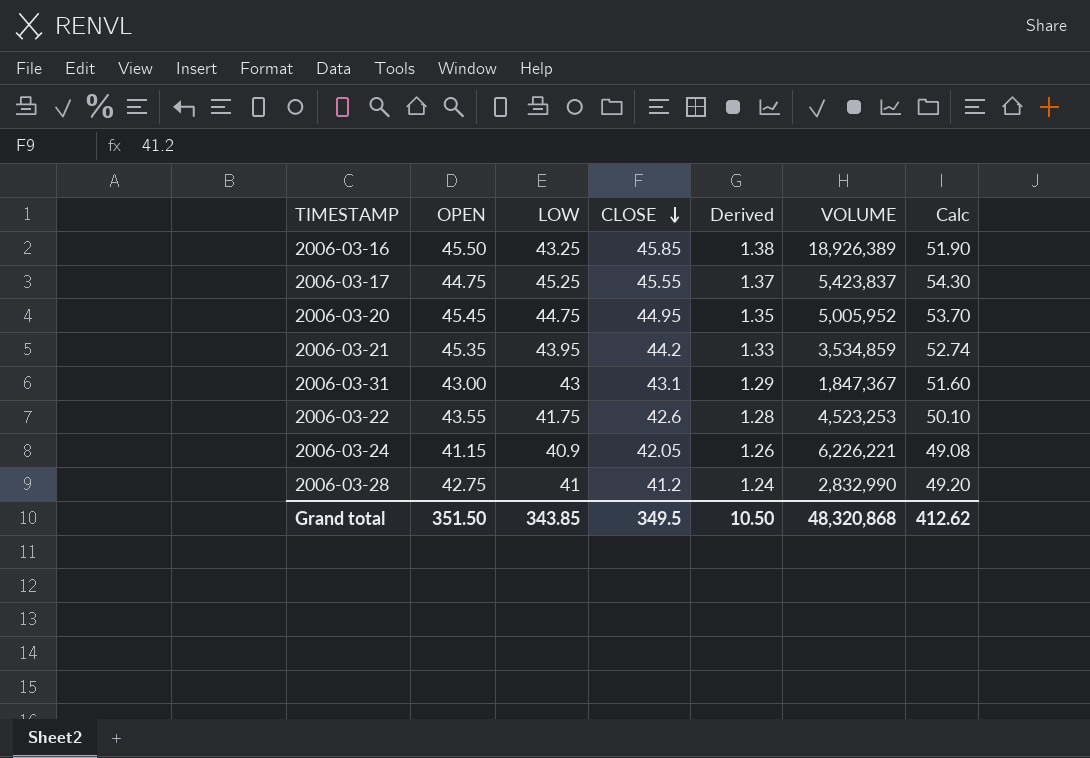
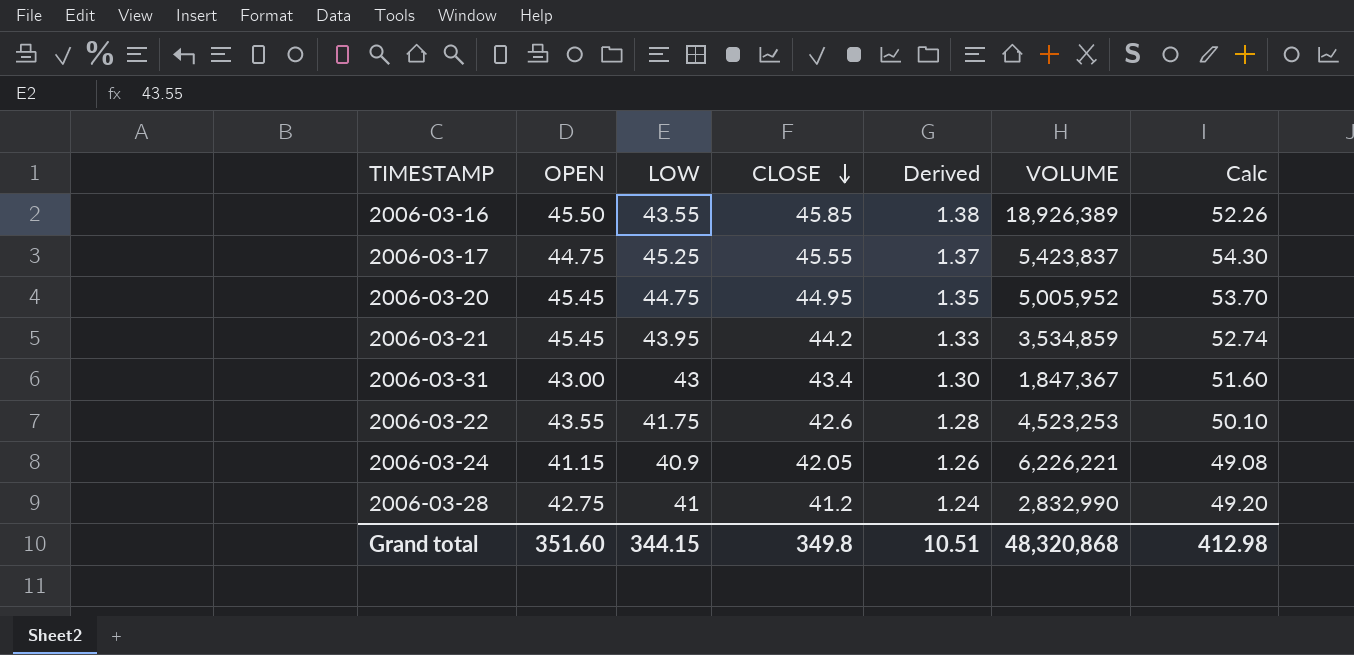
2006-03-16 | LOW: 43.25 -> 43.55
2006-03-16 | Calc: 51.90 -> 52.26
2006-03-21 | OPEN: 45.35 -> 45.45
2006-03-31 | CLOSE: 43.1 -> 43.4
2006-03-31 | Derived: 1.29 -> 1.30
Grand total | OPEN: 351.50 -> 351.60
Grand total | LOW: 343.85 -> 344.15
Grand total | CLOSE: 349.5 -> 349.8
Grand total | Derived: 10.50 -> 10.51
Grand total | Calc: 412.62 -> 412.98

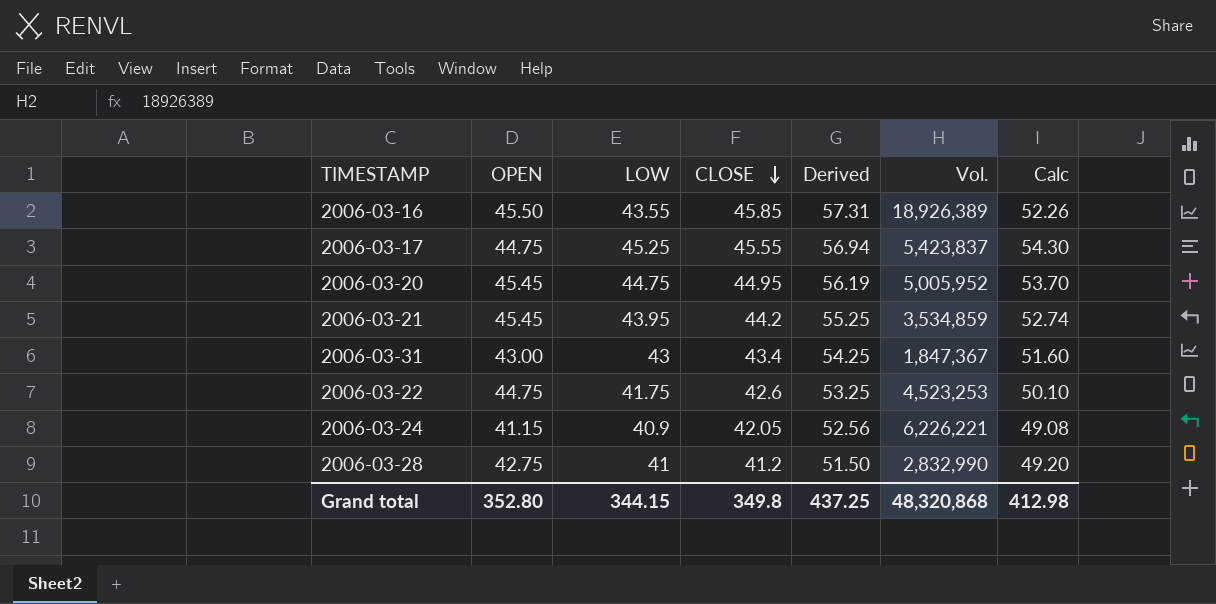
column Derived | formula: [CLOSE] * 0.03 -> [CLOSE] * 1.25
column name: VOLUME -> Vol.
2006-03-22 | OPEN: 43.55 -> 44.75
Grand total | OPEN: 351.60 -> 352.80
Grand total | Derived: 10.51 -> 437.25

